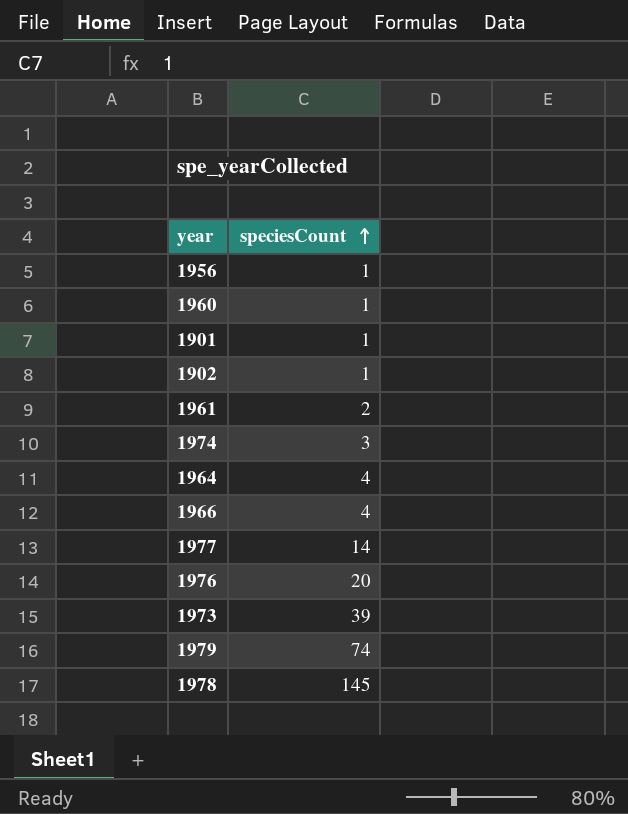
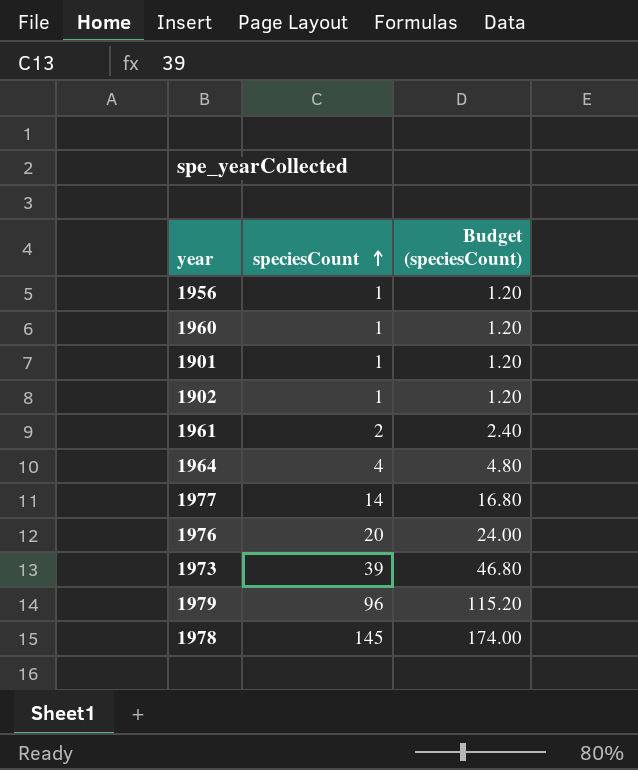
column Budget (speciesCount) | formula: none -> [speciesCount] * 1.2
row 1974: 3 -> none
row 1966: 4 -> none
1979 | speciesCount: 74 -> 96

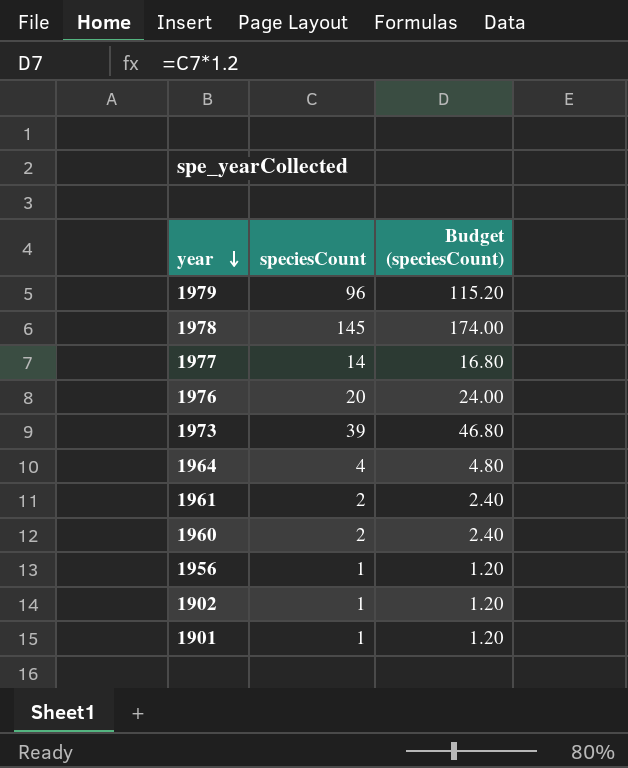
row order: speciesCount ascending -> year descending
1960 | speciesCount: 1 -> 2
1960 | Budget (speciesCount): 1.20 -> 2.40

